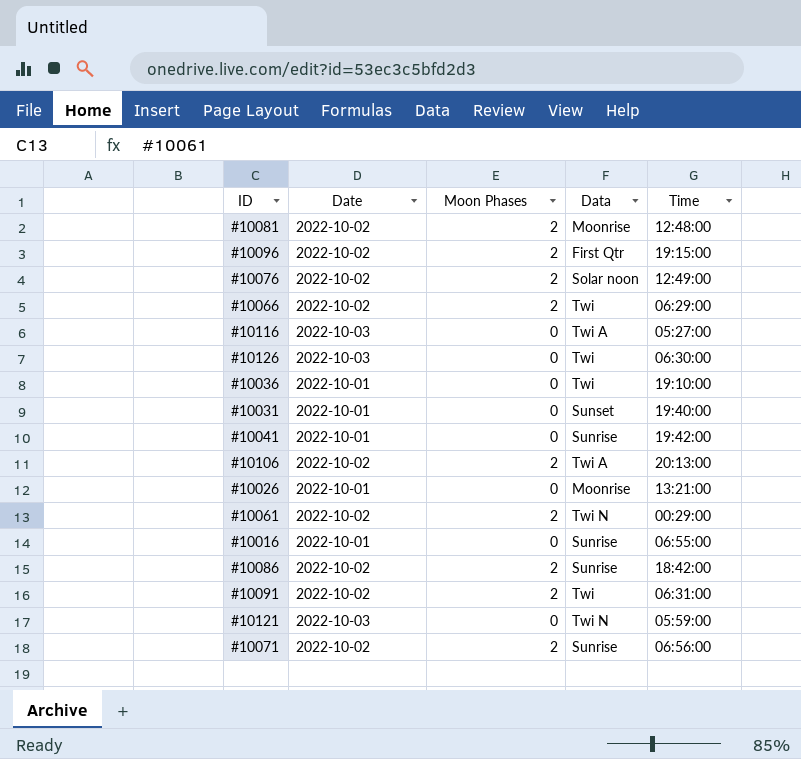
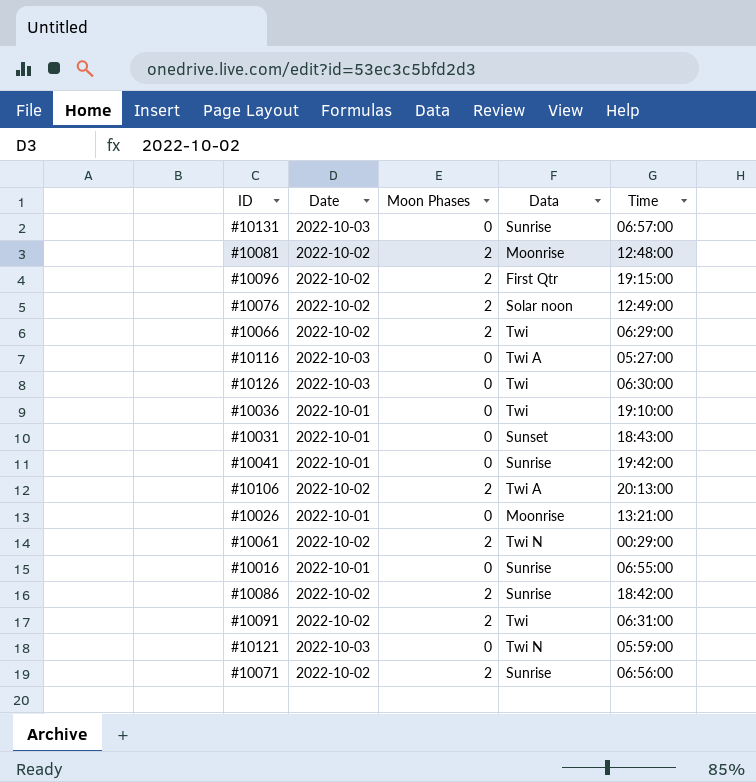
row #10131: none -> 2022-10-03 | 0 | Sunrise | 06:57:00
#10031 | Time: 19:40:00 -> 18:43:00

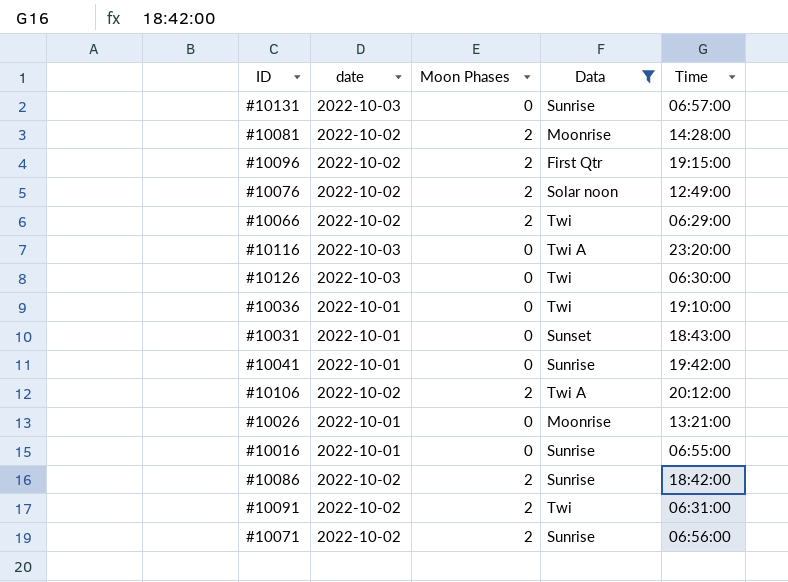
filter: none -> Data != Twi N
column name: Date -> date
#10081 | Time: 12:48:00 -> 14:28:00
#10116 | Time: 05:27:00 -> 23:20:00
#10106 | Time: 20:13:00 -> 20:12:00

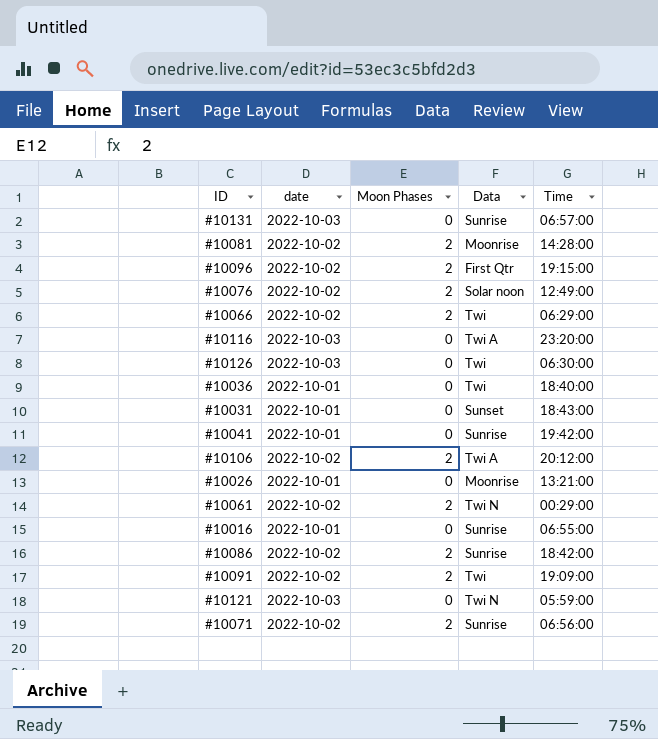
filter: Data != Twi N -> none
#10036 | Time: 19:10:00 -> 18:40:00
#10091 | Time: 06:31:00 -> 19:09:00

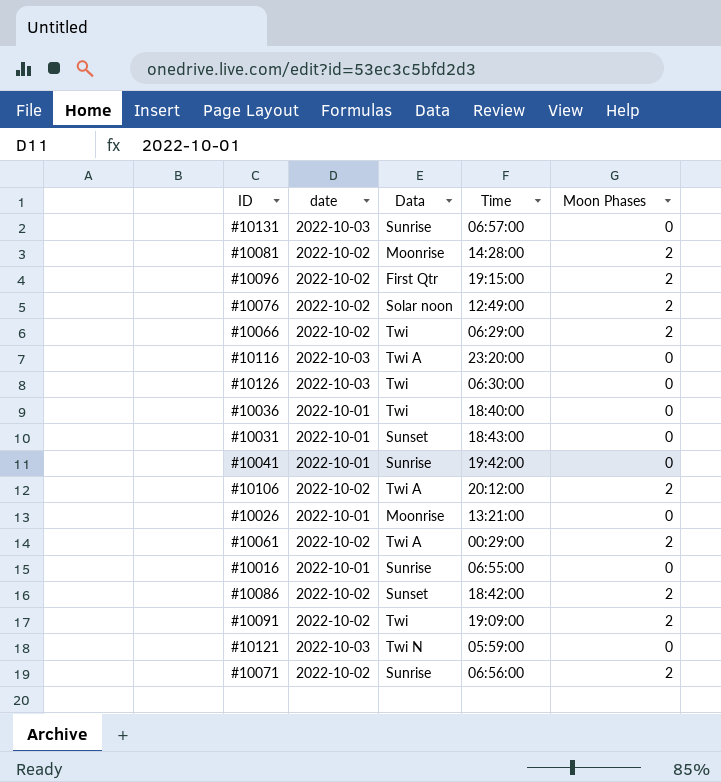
column Moon Phases | position: 3 -> 5
#10061 | Data: Twi N -> Twi A
#10086 | Data: Sunrise -> Sunset

